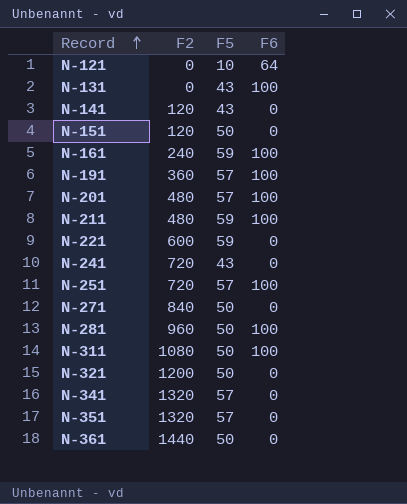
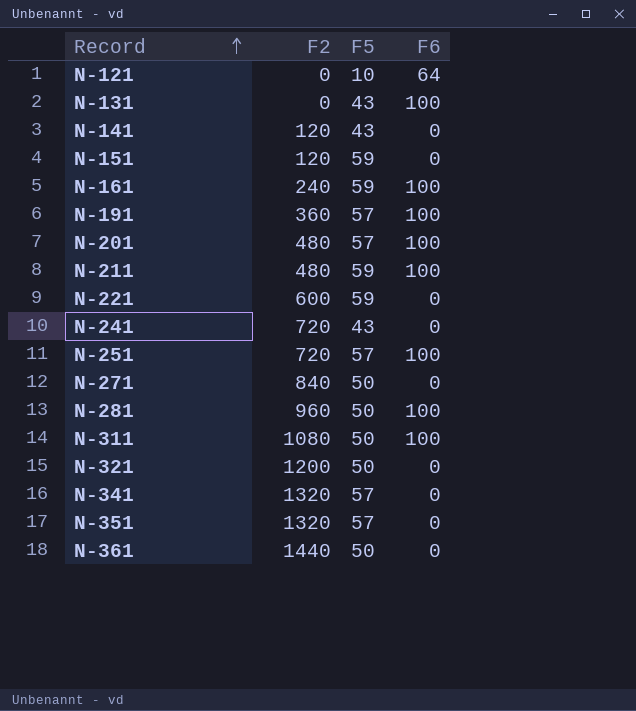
N-151 | F5: 50 -> 59

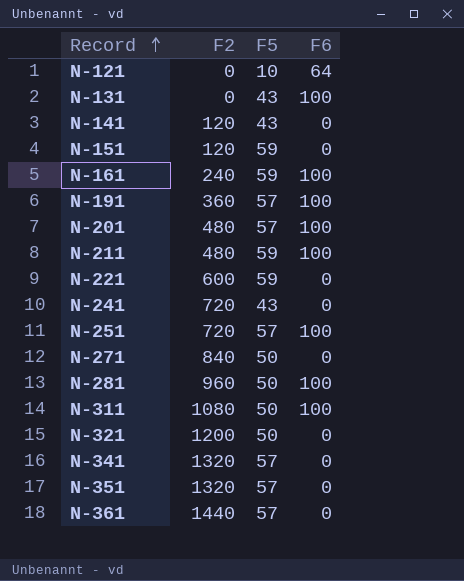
N-361 | F5: 50 -> 57

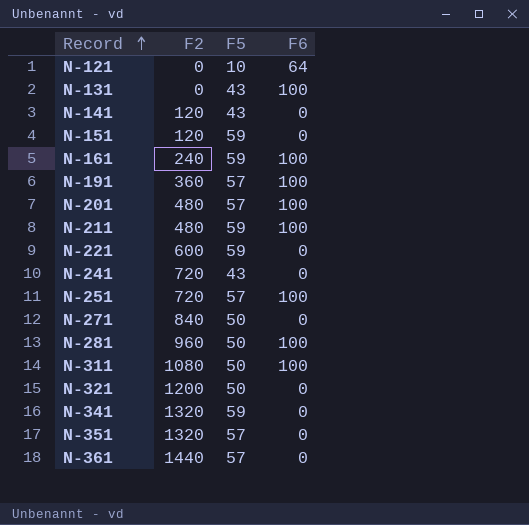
N-341 | F5: 57 -> 59

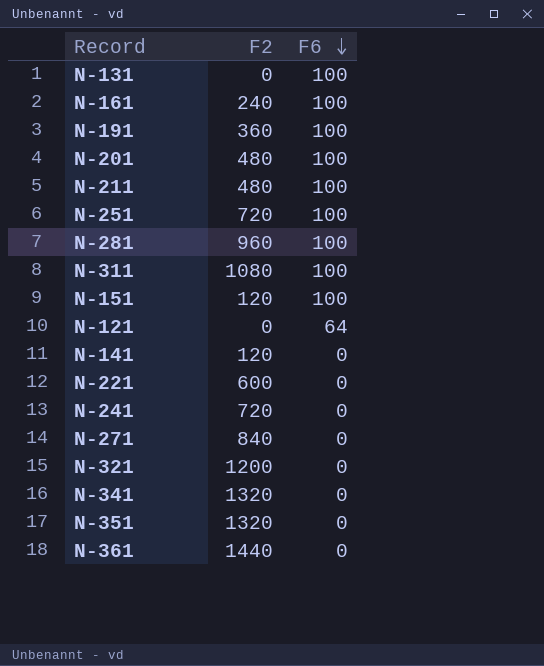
row order: Record ascending -> F6 descending
column F5 | position: 3 -> none
N-151 | F6: 0 -> 100

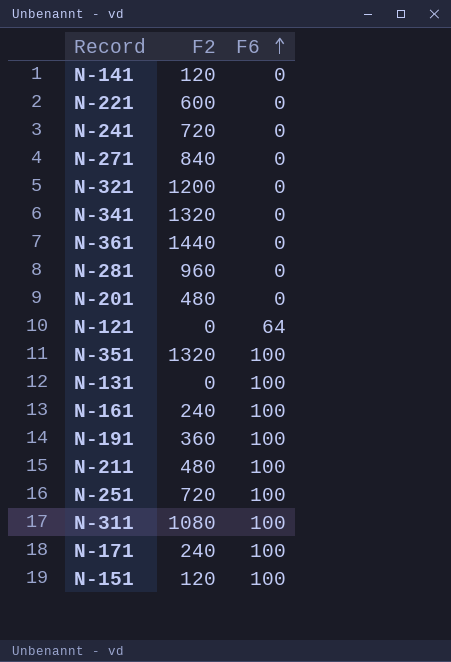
row order: F6 descending -> F6 ascending
N-281 | F6: 100 -> 0
N-201 | F6: 100 -> 0
N-351 | F6: 0 -> 100
row N-171: none -> 240 | 100

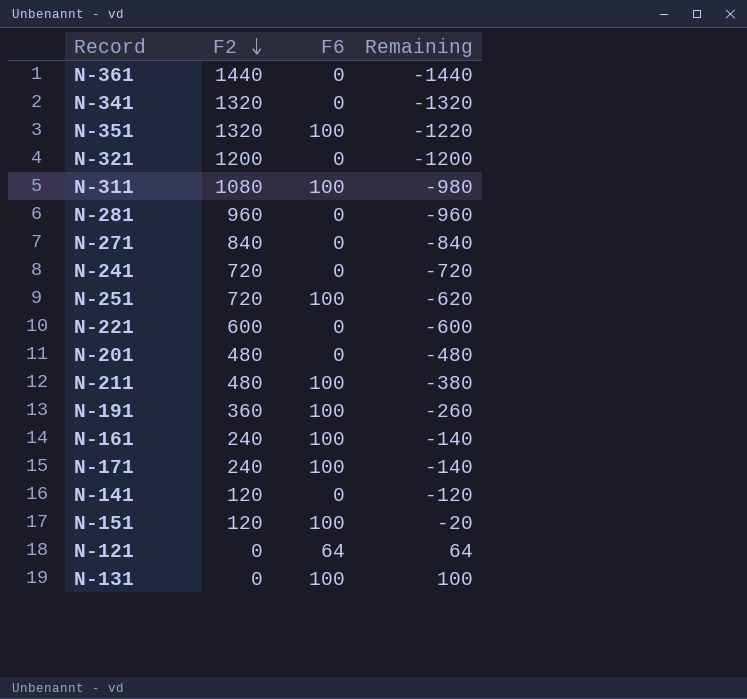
row order: F6 ascending -> F2 descending
column Remaining | formula: none -> [F6] - [F2]

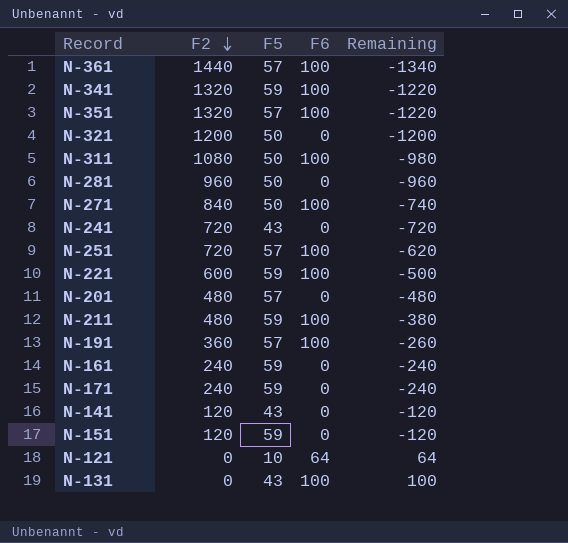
column F5 | position: none -> 3
N-361 | F6: 0 -> 100
N-361 | Remaining: -1440 -> -1340
N-341 | F6: 0 -> 100
N-341 | Remaining: -1320 -> -1220
N-271 | F6: 0 -> 100
N-271 | Remaining: -840 -> -740
N-221 | F6: 0 -> 100
N-221 | Remaining: -600 -> -500
N-161 | F6: 100 -> 0
N-161 | Remaining: -140 -> -240
N-171 | F6: 100 -> 0
N-171 | Remaining: -140 -> -240
N-151 | F6: 100 -> 0
N-151 | Remaining: -20 -> -120

